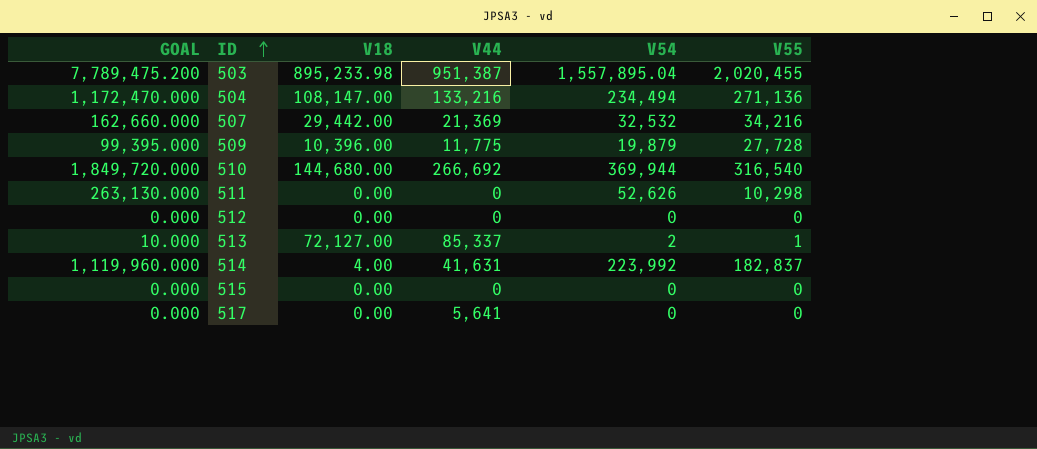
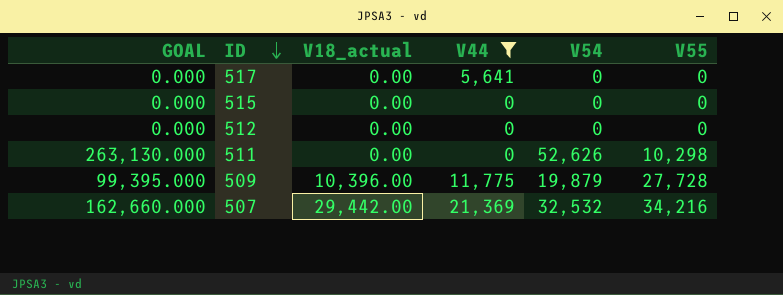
filter: none -> V44 <= 21,369
row order: ID ascending -> ID descending
column name: V18 -> V18_actual

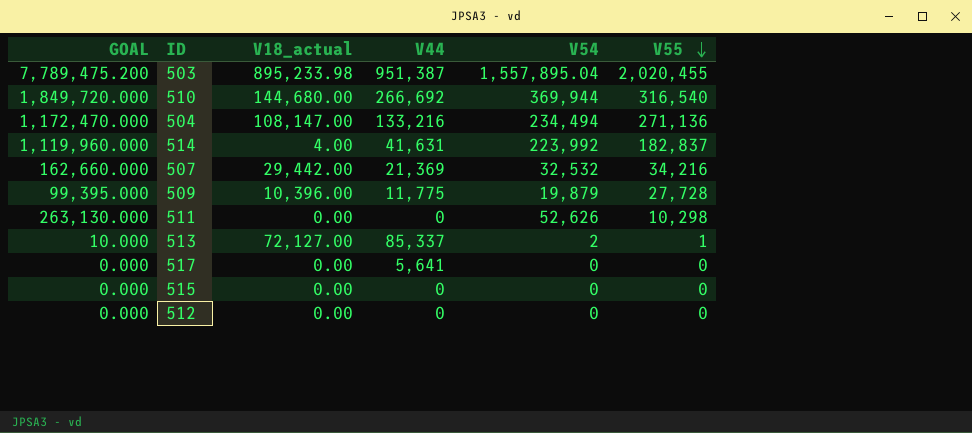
filter: V44 <= 21,369 -> none
row order: ID descending -> V55 descending

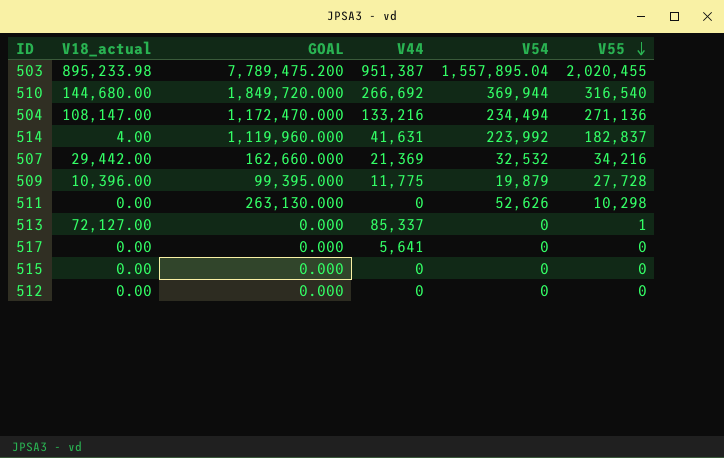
column GOAL | position: 1 -> 3
513 | GOAL: 10.000 -> 0.000
513 | V54: 2 -> 0

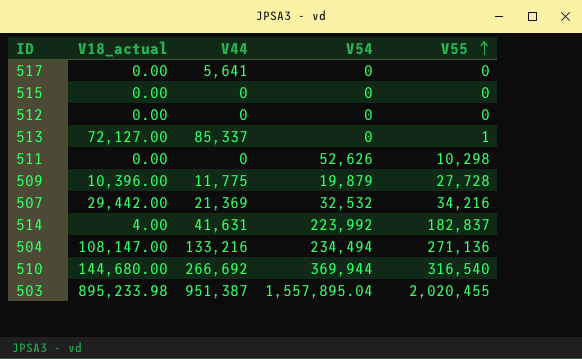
row order: V55 descending -> V55 ascending
column GOAL | formula: [V54] * 5 -> none

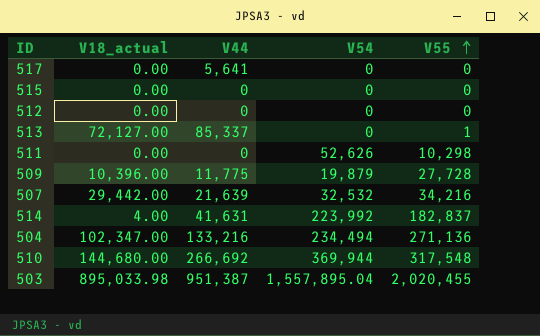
507 | V44: 21,369 -> 21,639
504 | V18_actual: 108,147.00 -> 102,347.00
510 | V55: 316,540 -> 317,548
503 | V18_actual: 895,233.98 -> 895,033.98

